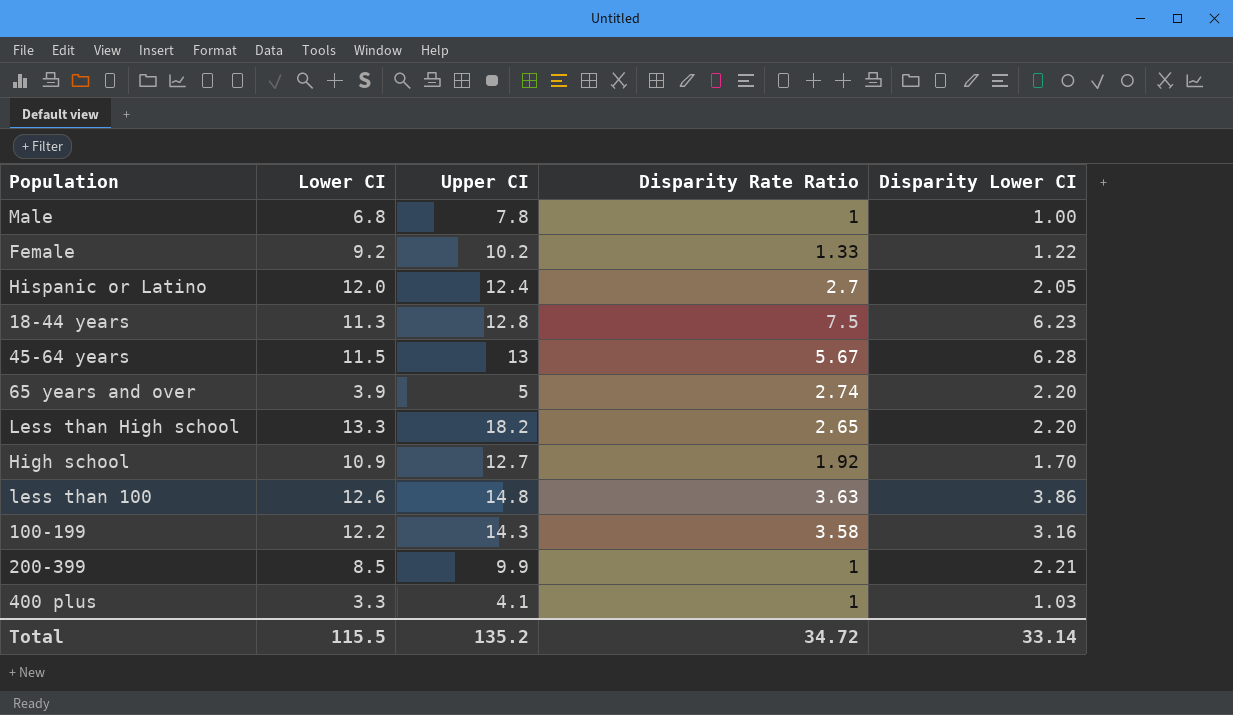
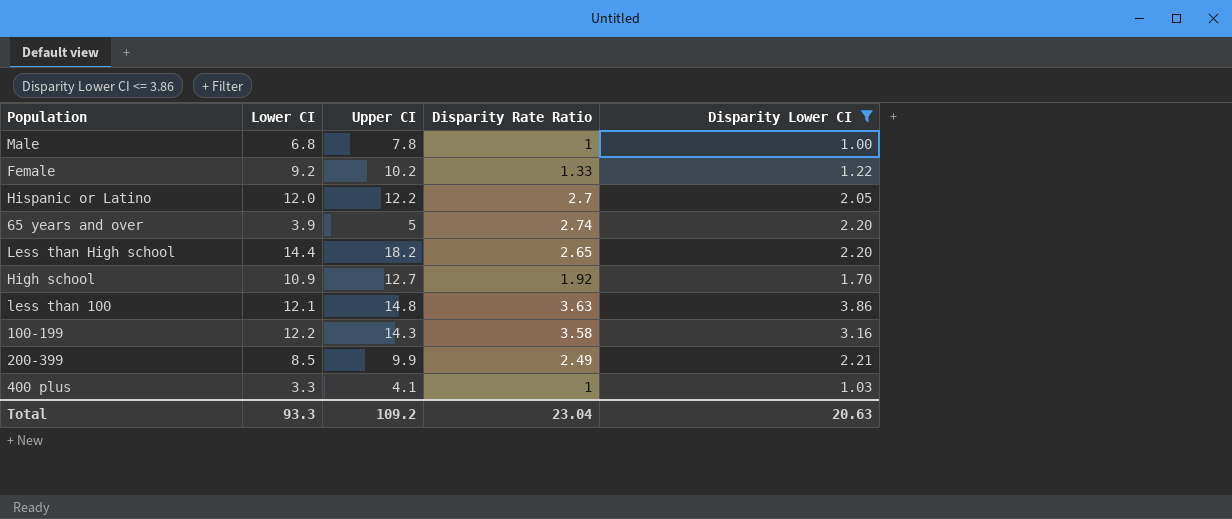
filter: none -> Disparity Lower CI <= 3.86
Hispanic or Latino | Upper CI: 12.4 -> 12.2
Less than High school | Lower CI: 13.3 -> 14.4
less than 100 | Lower CI: 12.6 -> 12.1
200-399 | Disparity Rate Ratio: 1 -> 2.49
Total | Lower CI: 115.5 -> 93.3
Total | Upper CI: 135.2 -> 109.2
Total | Disparity Rate Ratio: 34.72 -> 23.04
Total | Disparity Lower CI: 33.14 -> 20.63

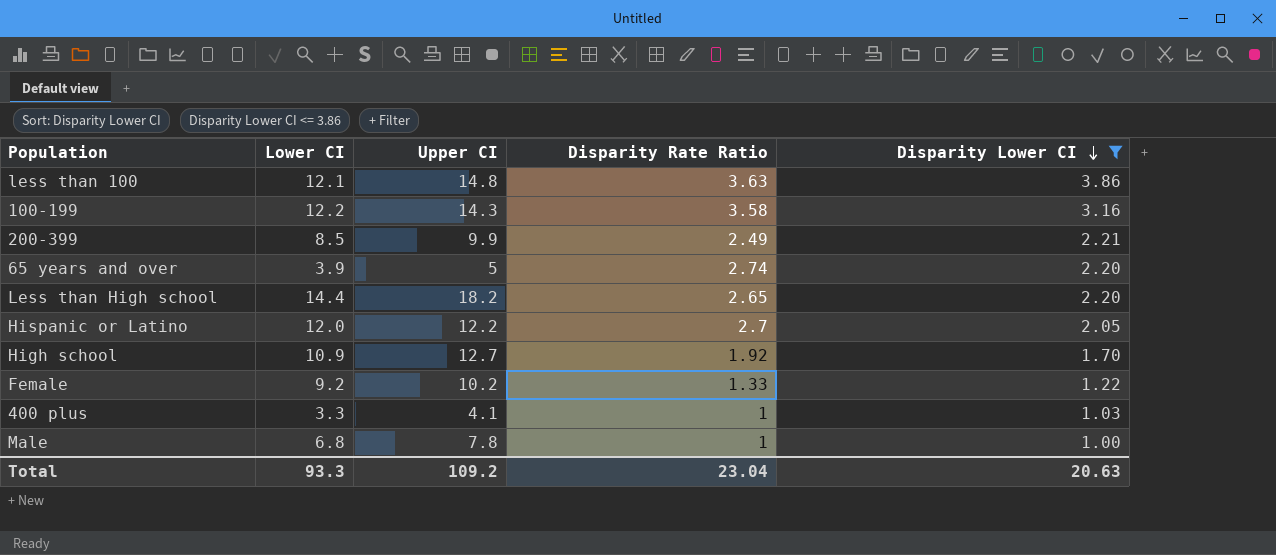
row order: none -> Disparity Lower CI descending

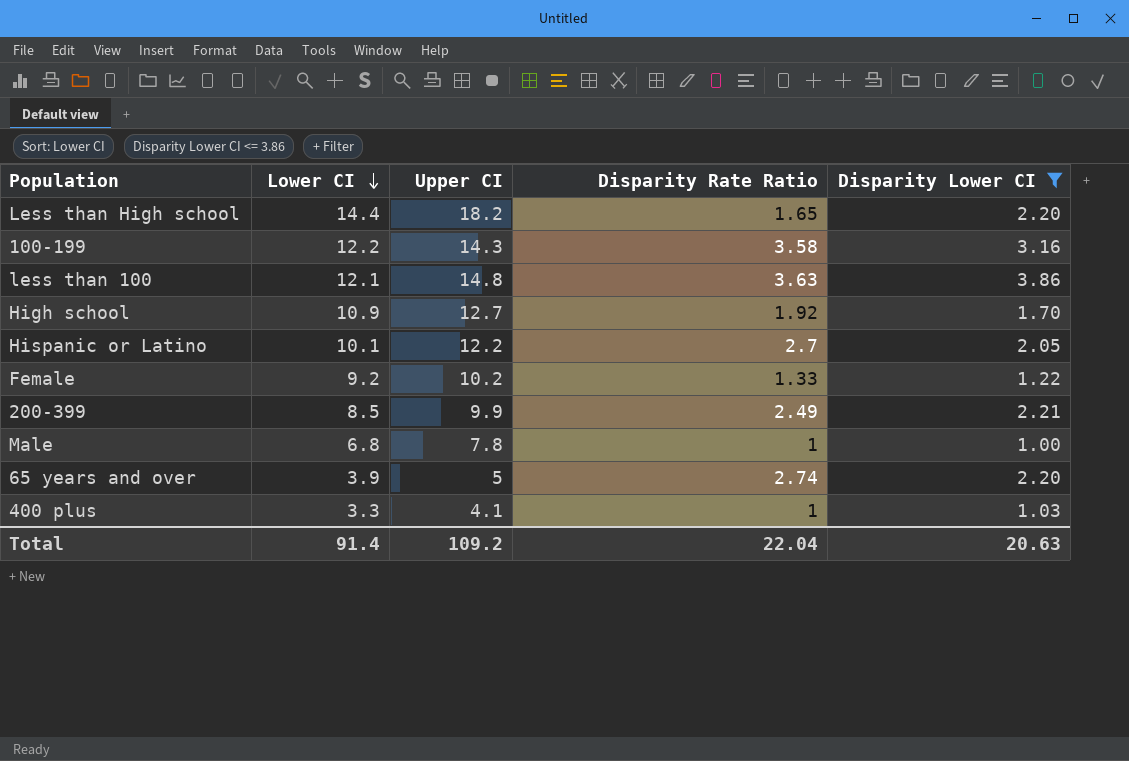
row order: Disparity Lower CI descending -> Lower CI descending
Less than High school | Disparity Rate Ratio: 2.65 -> 1.65
Hispanic or Latino | Lower CI: 12.0 -> 10.1
Total | Lower CI: 93.3 -> 91.4
Total | Disparity Rate Ratio: 23.04 -> 22.04

